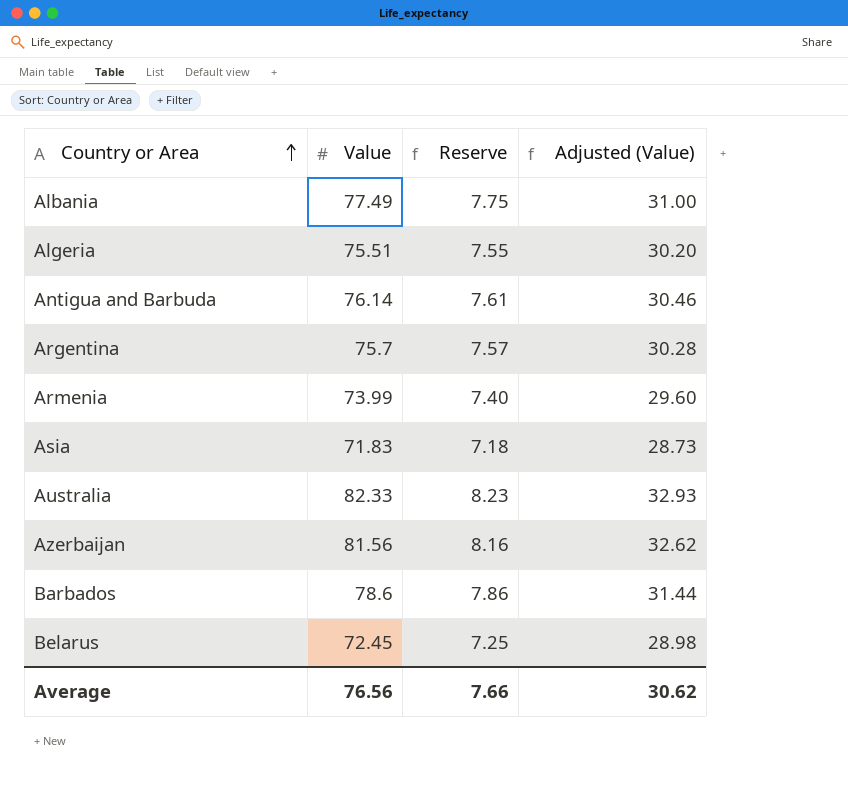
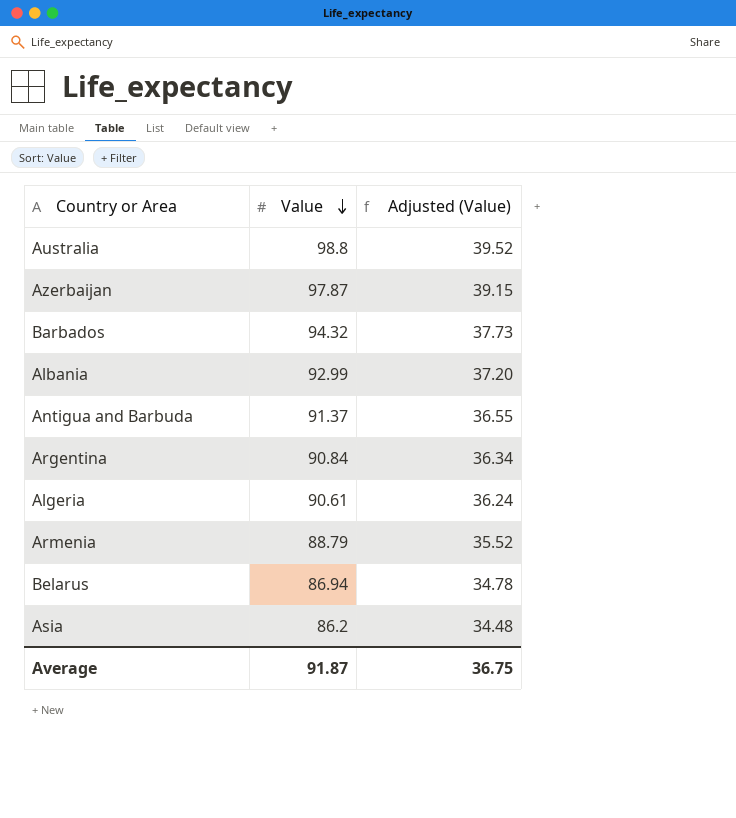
row order: Country or Area ascending -> Value descending
column Reserve | formula: [Value] * 0.1 -> none
Australia | Value: 82.33 -> 98.8
Australia | Adjusted (Value): 32.93 -> 39.52
Azerbaijan | Value: 81.56 -> 97.87
Azerbaijan | Adjusted (Value): 32.62 -> 39.15
Barbados | Value: 78.6 -> 94.32
Barbados | Adjusted (Value): 31.44 -> 37.73
Albania | Value: 77.49 -> 92.99
Albania | Adjusted (Value): 31.00 -> 37.20
Antigua and Barbuda | Value: 76.14 -> 91.37
Antigua and Barbuda | Adjusted (Value): 30.46 -> 36.55
Argentina | Value: 75.7 -> 90.84
Argentina | Adjusted (Value): 30.28 -> 36.34
Algeria | Value: 75.51 -> 90.61
Algeria | Adjusted (Value): 30.20 -> 36.24
Armenia | Value: 73.99 -> 88.79
Armenia | Adjusted (Value): 29.60 -> 35.52
Belarus | Value: 72.45 -> 86.94
Belarus | Adjusted (Value): 28.98 -> 34.78
Asia | Value: 71.83 -> 86.2
Asia | Adjusted (Value): 28.73 -> 34.48
Average | Value: 76.56 -> 91.87
Average | Adjusted (Value): 30.62 -> 36.75

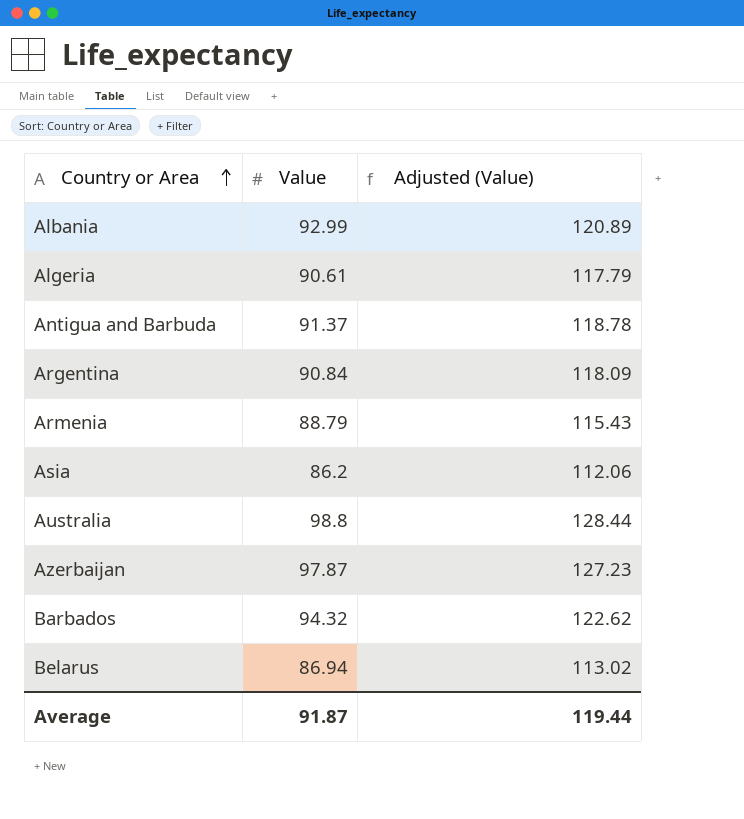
row order: Value descending -> Country or Area ascending
column Adjusted (Value) | formula: [Value] * 0.4 -> [Value] * 1.3
Average | Adjusted (Value): 36.75 -> 119.44

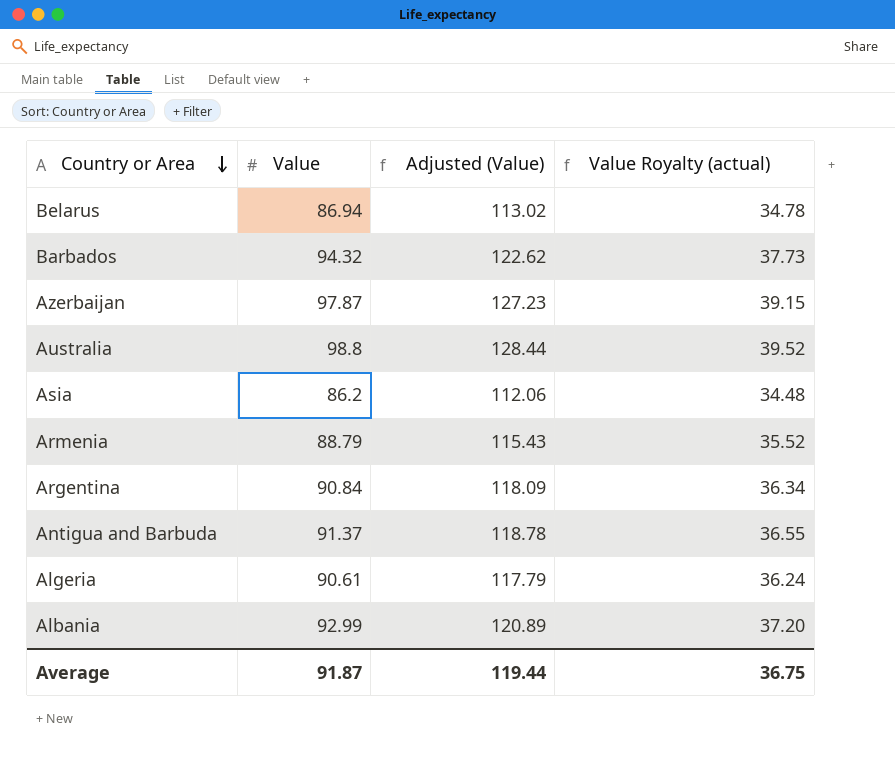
row order: Country or Area ascending -> Country or Area descending
column Value Royalty (actual) | formula: none -> [Value] * 0.4

